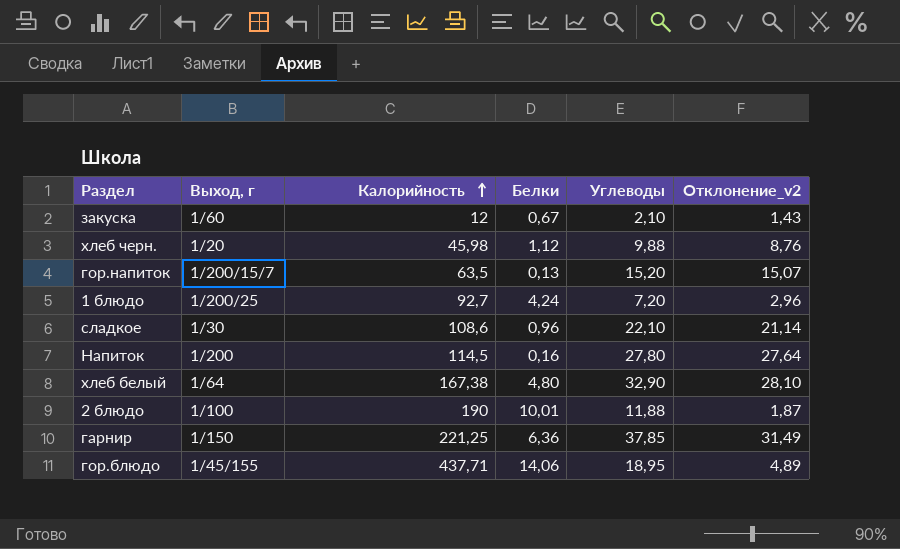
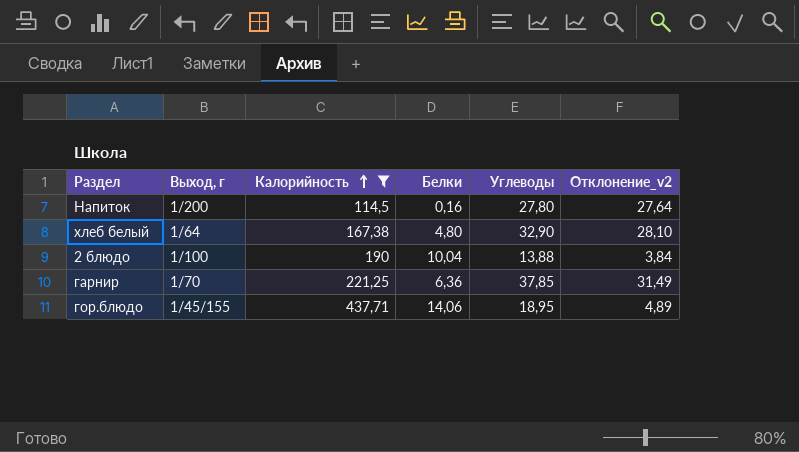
filter: none -> Калорийность >= 114,5
2 блюдо | Белки: 10,01 -> 10,04
2 блюдо | Углеводы: 11,88 -> 13,88
2 блюдо | Отклонение_v2: 1,87 -> 3,84
гарнир | Выход, г: 1/150 -> 1/70

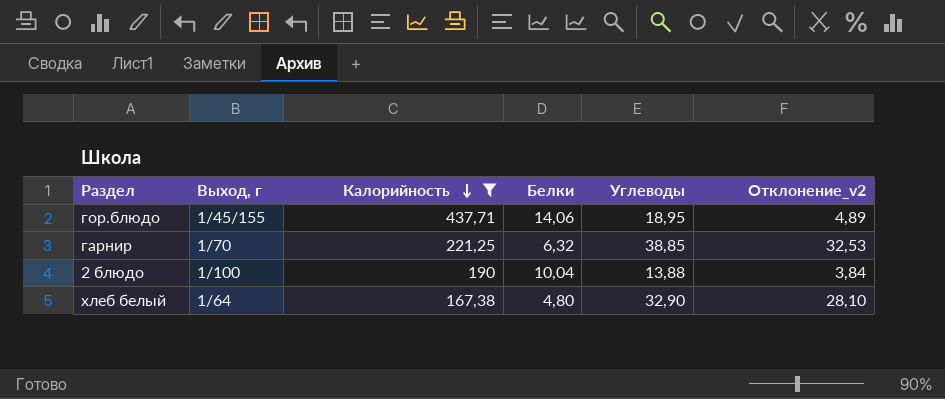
row order: Калорийность ascending -> Калорийность descending
row Напиток: 1/200 | 114,5 | 0,16 | 27,80 | 27,64 -> none
гарнир | Белки: 6,36 -> 6,32
гарнир | Углеводы: 37,85 -> 38,85
гарнир | Отклонение_v2: 31,49 -> 32,53

